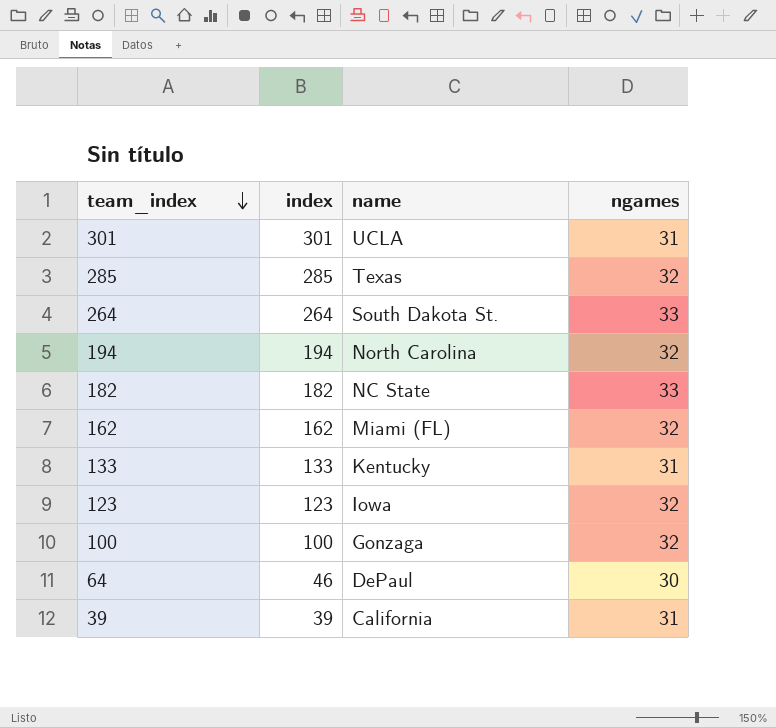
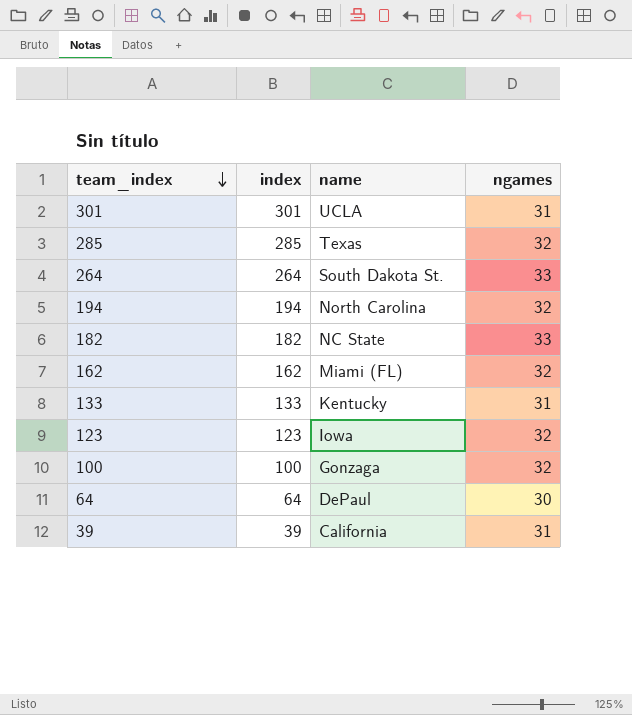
64 | index: 46 -> 64

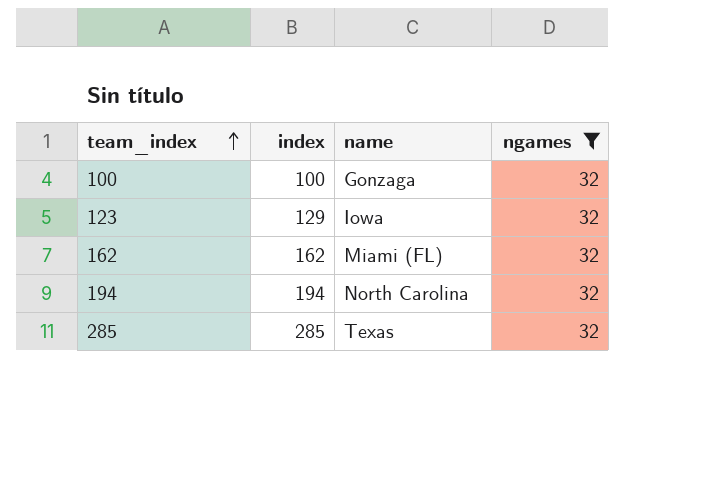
filter: none -> ngames = 32
row order: team_index descending -> team_index ascending
123 | index: 123 -> 129

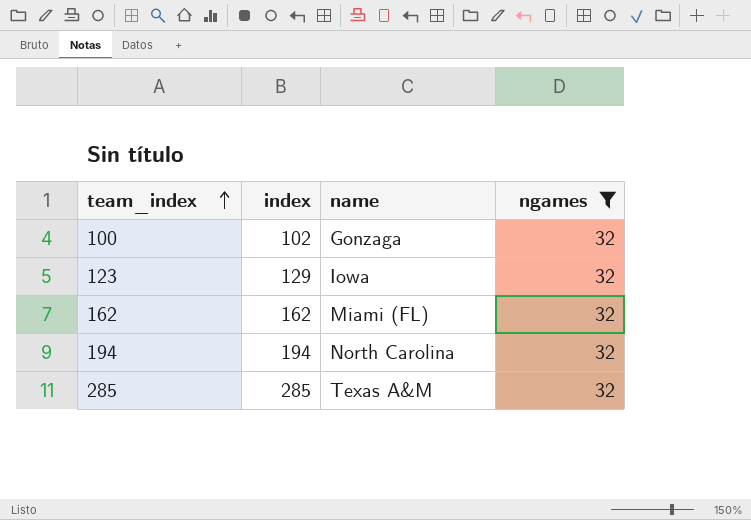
100 | index: 100 -> 102
285 | name: Texas -> Texas A&M

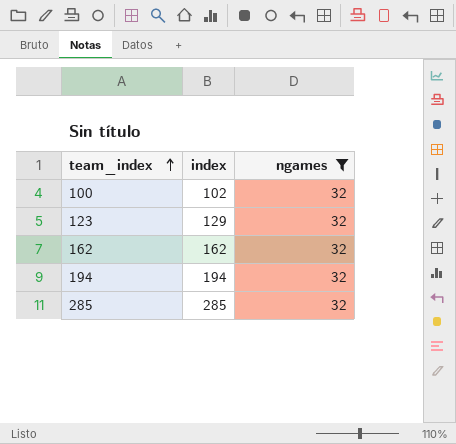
column name | position: 3 -> none

